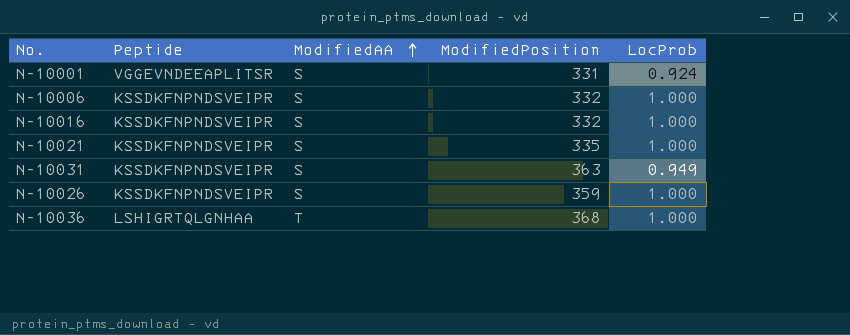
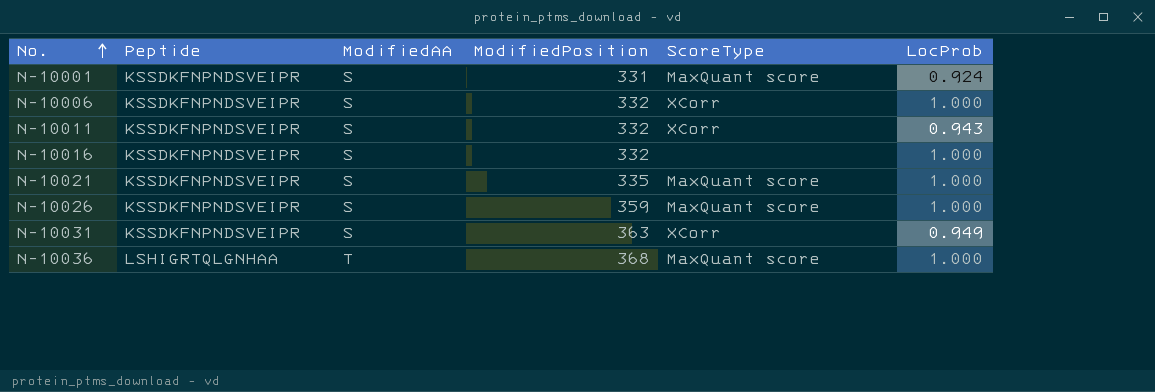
row order: ModifiedAA ascending -> No. ascending
column ScoreType | position: none -> 5
N-10001 | Peptide: VGGEVNDEEAPLITSR -> KSSDKFNPNDSVEIPR
row N-10011: none -> KSSDKFNPNDSVEIPR | S | 332 | XCorr | 0.943

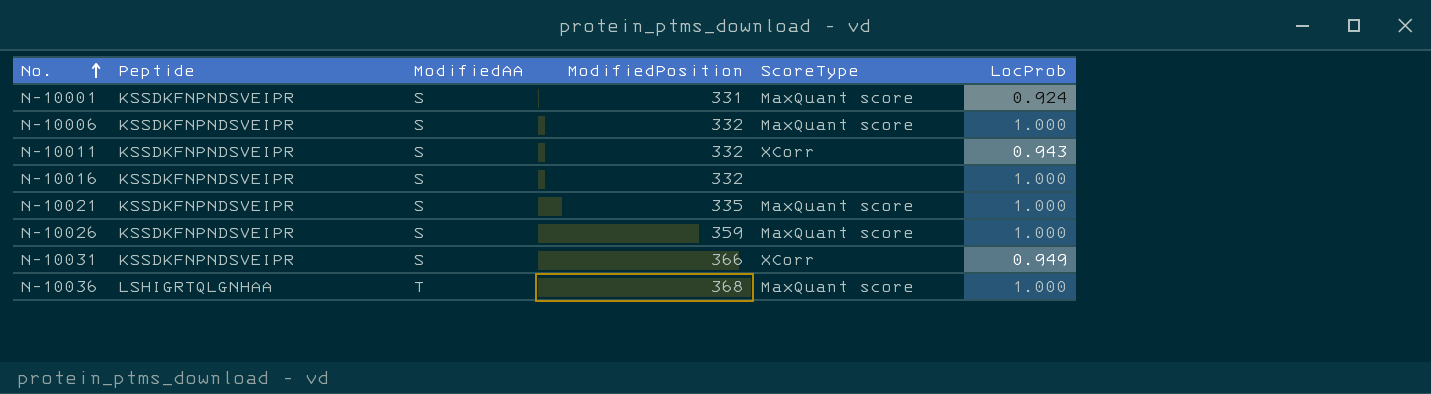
N-10006 | ScoreType: XCorr -> MaxQuant score
N-10031 | ModifiedPosition: 363 -> 366

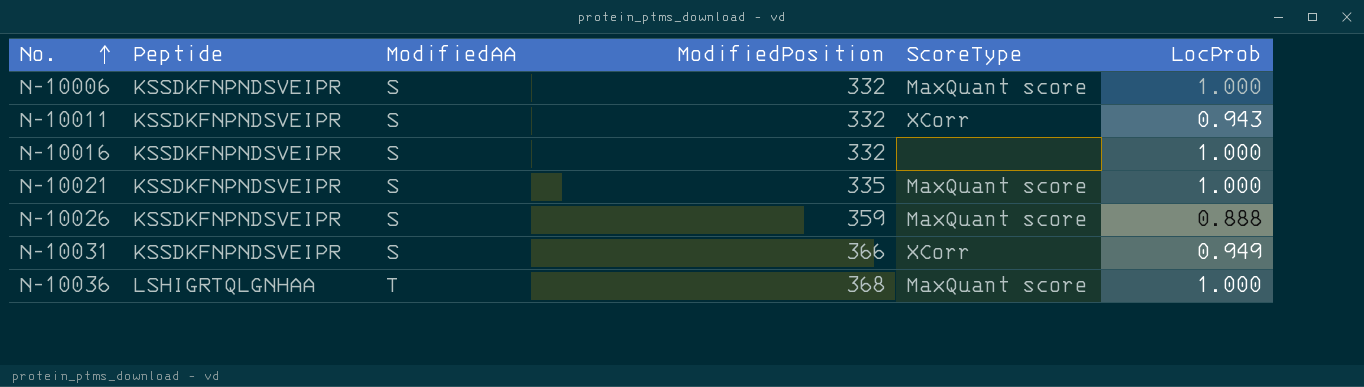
row N-10001: KSSDKFNPNDSVEIPR | S | 331 | MaxQuant score | 0.924 -> none
N-10026 | LocProb: 1.000 -> 0.888

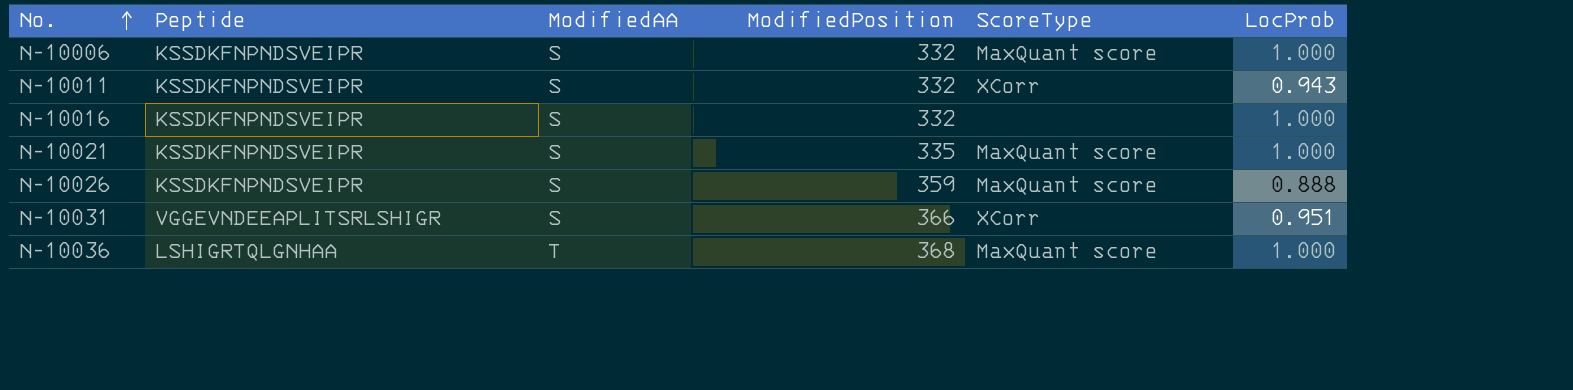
N-10031 | Peptide: KSSDKFNPNDSVEIPR -> VGGEVNDEEAPLITSRLSHIGR
N-10031 | LocProb: 0.949 -> 0.951

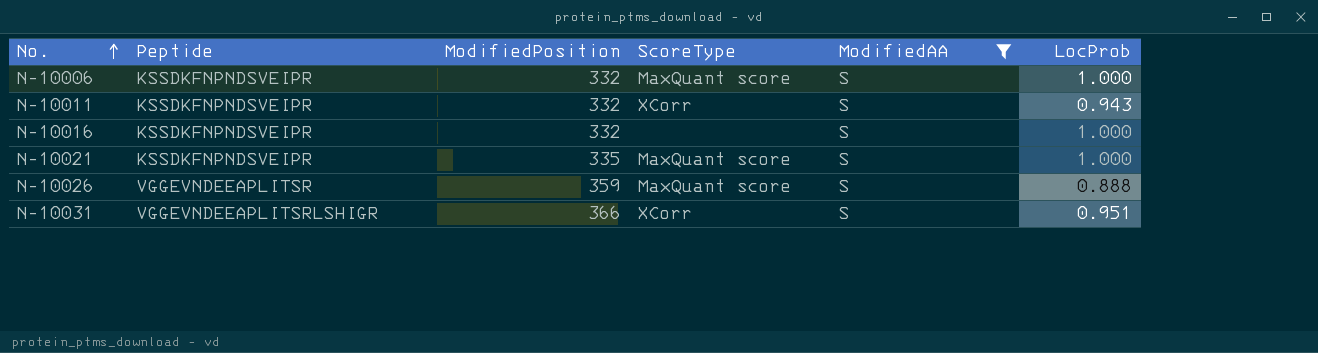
filter: none -> ModifiedAA = S
column ModifiedAA | position: 3 -> 5
N-10026 | Peptide: KSSDKFNPNDSVEIPR -> VGGEVNDEEAPLITSR

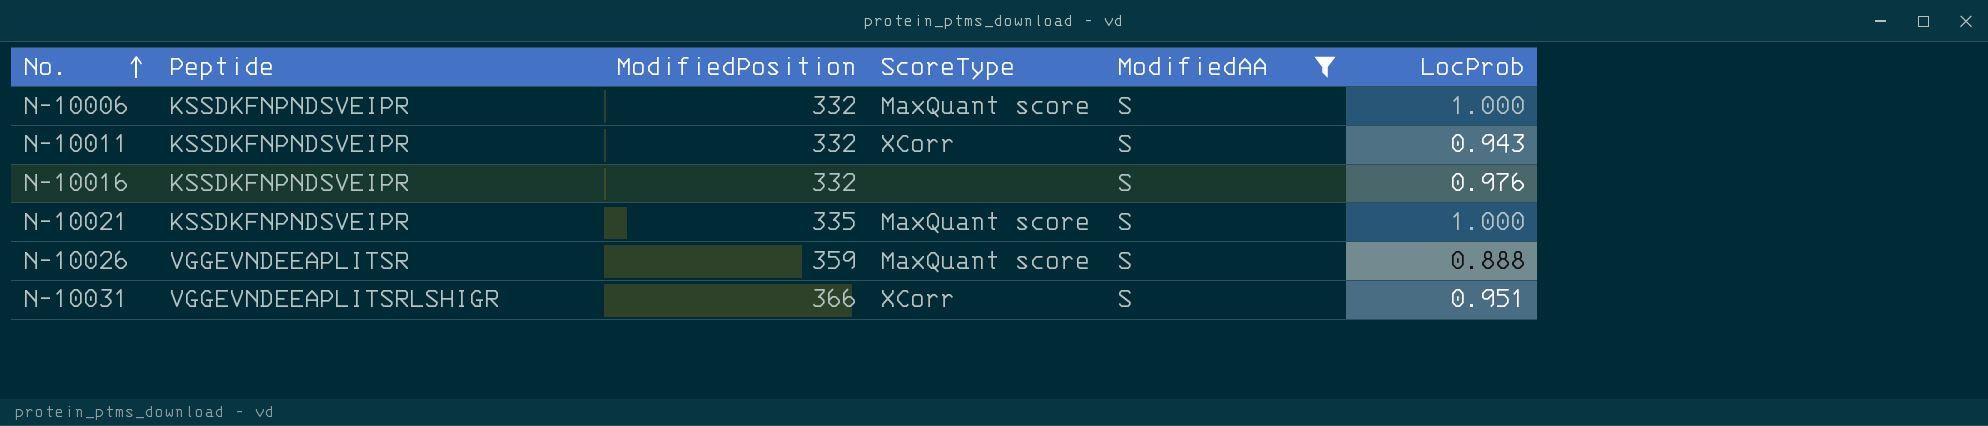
N-10016 | LocProb: 1.000 -> 0.976

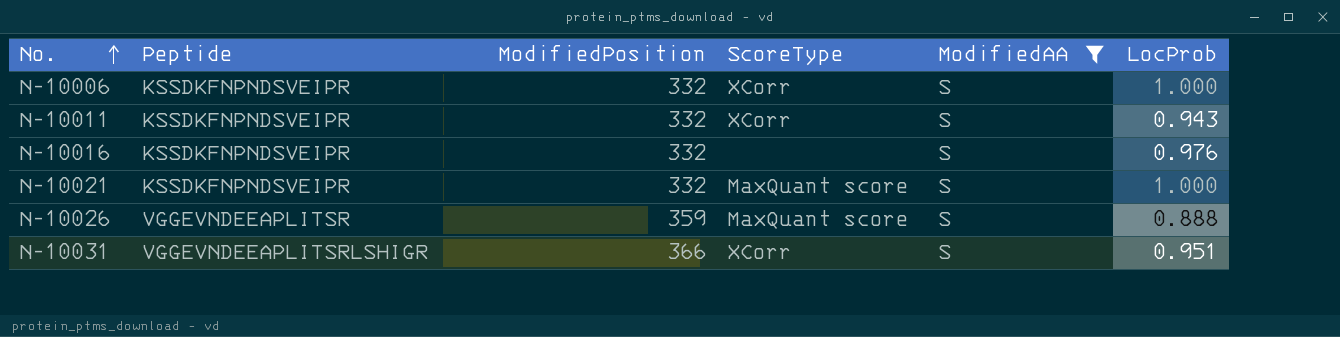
N-10006 | ScoreType: MaxQuant score -> XCorr
N-10021 | ModifiedPosition: 335 -> 332

